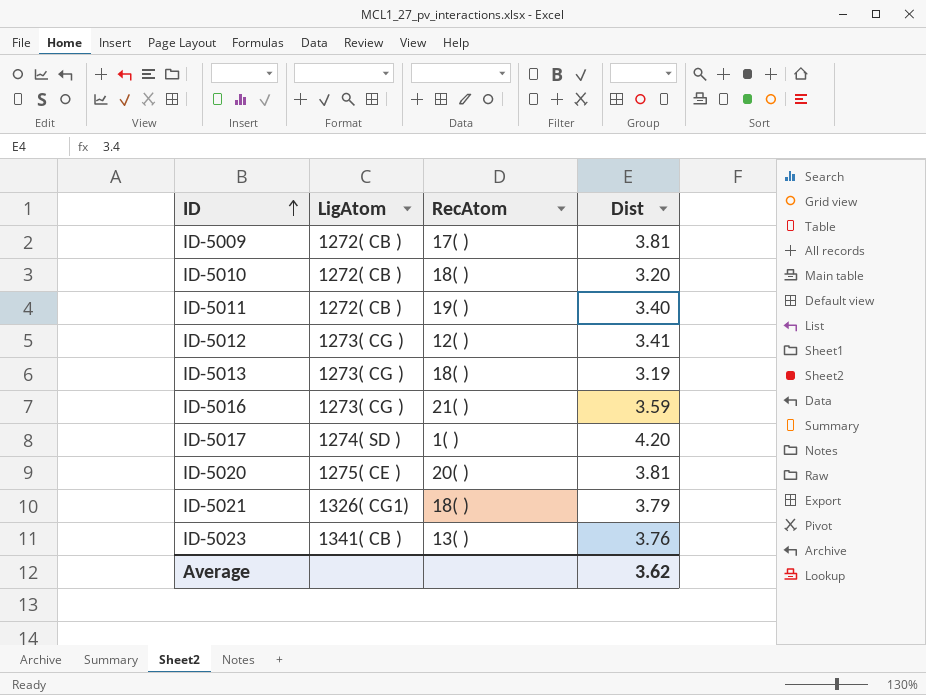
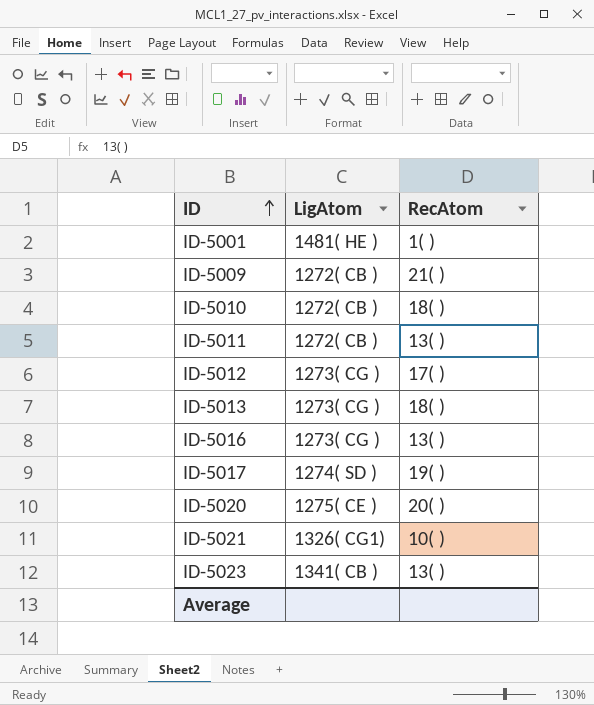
column Dist | position: 4 -> none
row ID-5001: none -> 1481( HE ) | 1( )
ID-5009 | RecAtom: 17( ) -> 21( )
ID-5011 | RecAtom: 19( ) -> 13( )
ID-5012 | RecAtom: 12( ) -> 17( )
ID-5016 | RecAtom: 21( ) -> 13( )
ID-5017 | RecAtom: 1( ) -> 19( )
ID-5021 | RecAtom: 18( ) -> 10( )

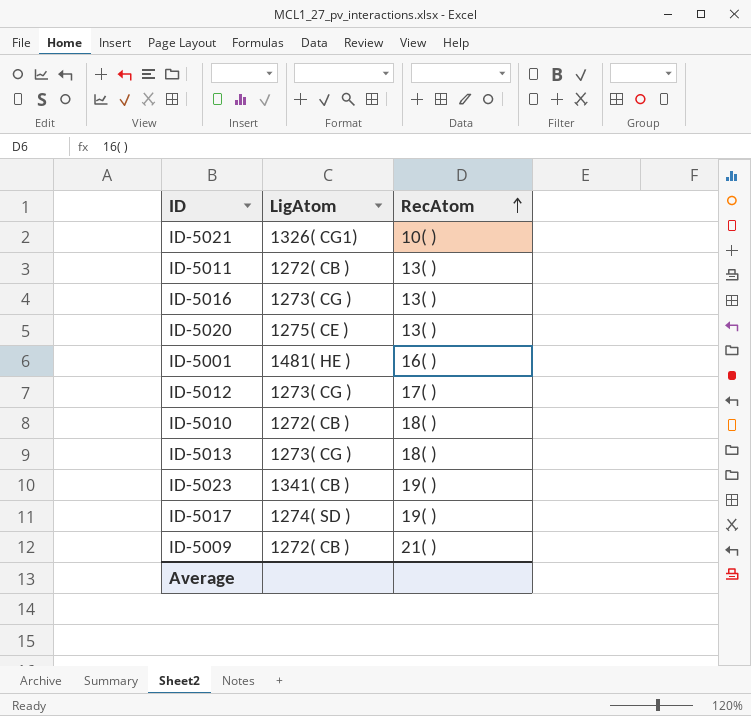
row order: ID ascending -> RecAtom ascending
ID-5020 | RecAtom: 20( ) -> 13( )
ID-5001 | RecAtom: 1( ) -> 16( )
ID-5023 | RecAtom: 13( ) -> 19( )

